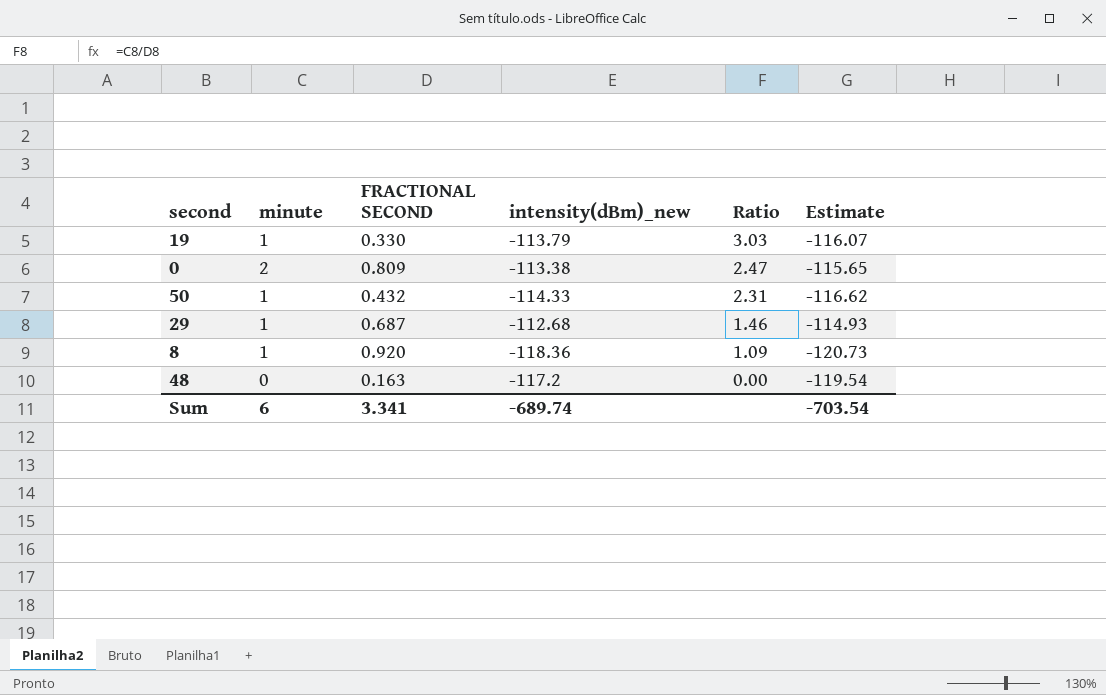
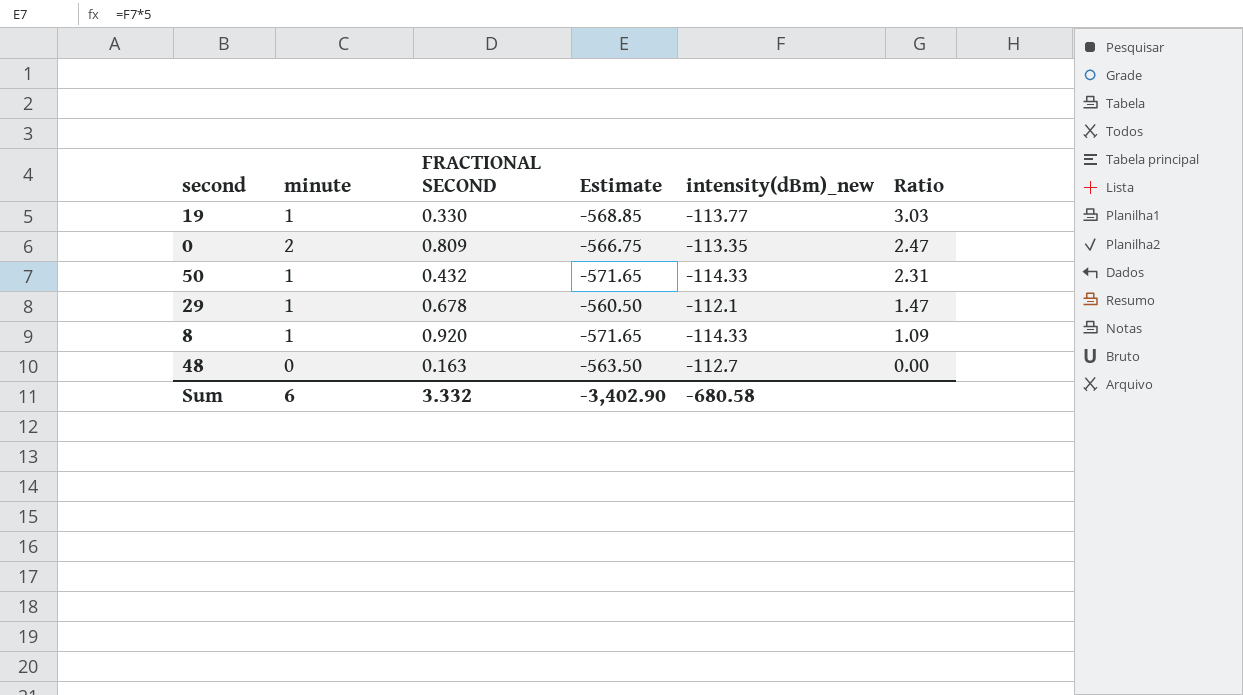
column Estimate | formula: [intensity(dBm)_new] * 1.02 -> [intensity(dBm)_new] * 5
column Estimate | position: 6 -> 4
19 | intensity(dBm)_new: -113.79 -> -113.77
0 | intensity(dBm)_new: -113.38 -> -113.35
29 | FRACTIONAL SECOND: 0.687 -> 0.678
29 | intensity(dBm)_new: -112.68 -> -112.1
29 | Ratio: 1.46 -> 1.47
8 | intensity(dBm)_new: -118.36 -> -114.33
48 | intensity(dBm)_new: -117.2 -> -112.7
Sum | FRACTIONAL SECOND: 3.341 -> 3.332
Sum | Estimate: -703.54 -> -3,402.90
Sum | intensity(dBm)_new: -689.74 -> -680.58

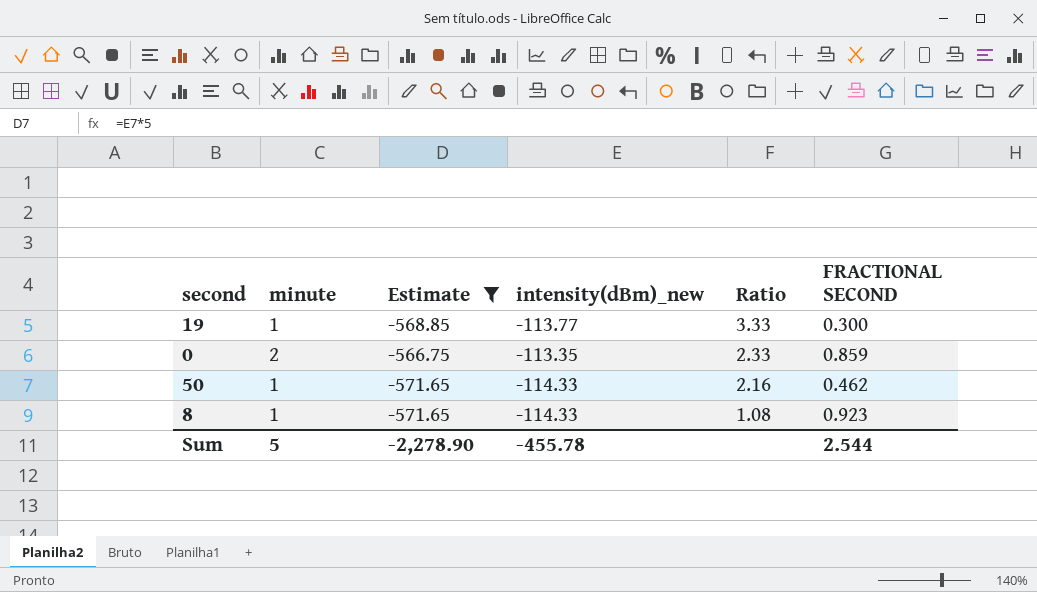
filter: none -> Estimate <= -566.75
column FRACTIONAL SECOND | position: 3 -> 6
19 | Ratio: 3.03 -> 3.33
19 | FRACTIONAL SECOND: 0.330 -> 0.300
0 | Ratio: 2.47 -> 2.33
0 | FRACTIONAL SECOND: 0.809 -> 0.859
50 | Ratio: 2.31 -> 2.16
50 | FRACTIONAL SECOND: 0.432 -> 0.462
8 | Ratio: 1.09 -> 1.08
8 | FRACTIONAL SECOND: 0.920 -> 0.923
Sum | minute: 6 -> 5
Sum | Estimate: -3,402.90 -> -2,278.90
Sum | intensity(dBm)_new: -680.58 -> -455.78
Sum | FRACTIONAL SECOND: 3.332 -> 2.544

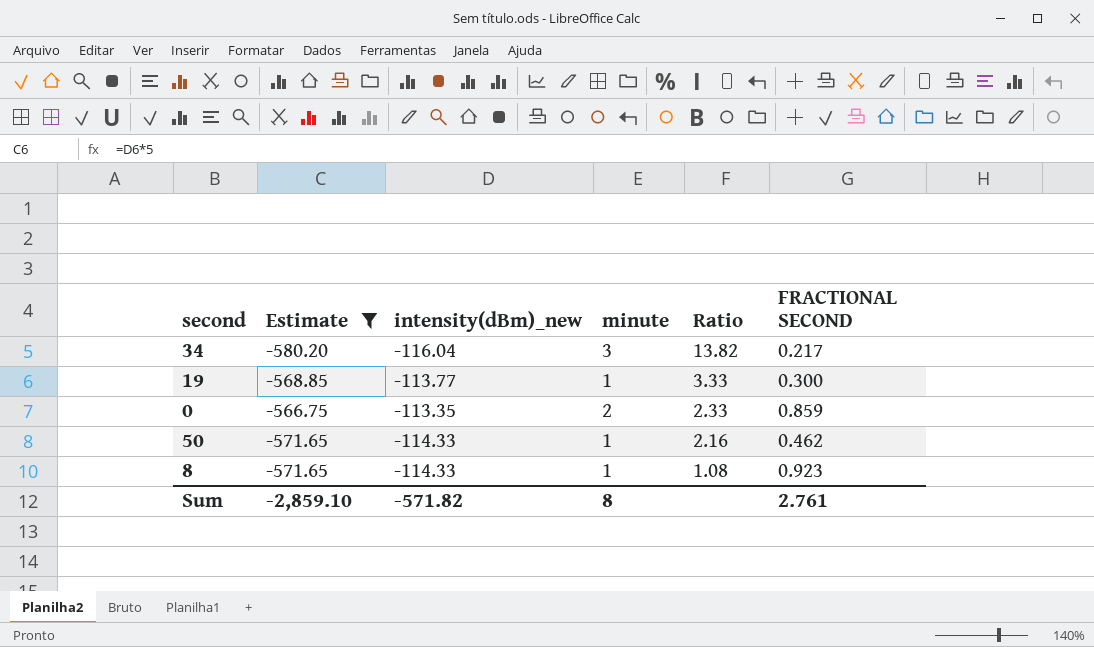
column minute | position: 2 -> 4
row 34: none -> -580.20 | -116.04 | 3 | 13.82 | 0.217
Sum | Estimate: -2,278.90 -> -2,859.10
Sum | intensity(dBm)_new: -455.78 -> -571.82
Sum | minute: 5 -> 8
Sum | FRACTIONAL SECOND: 2.544 -> 2.761

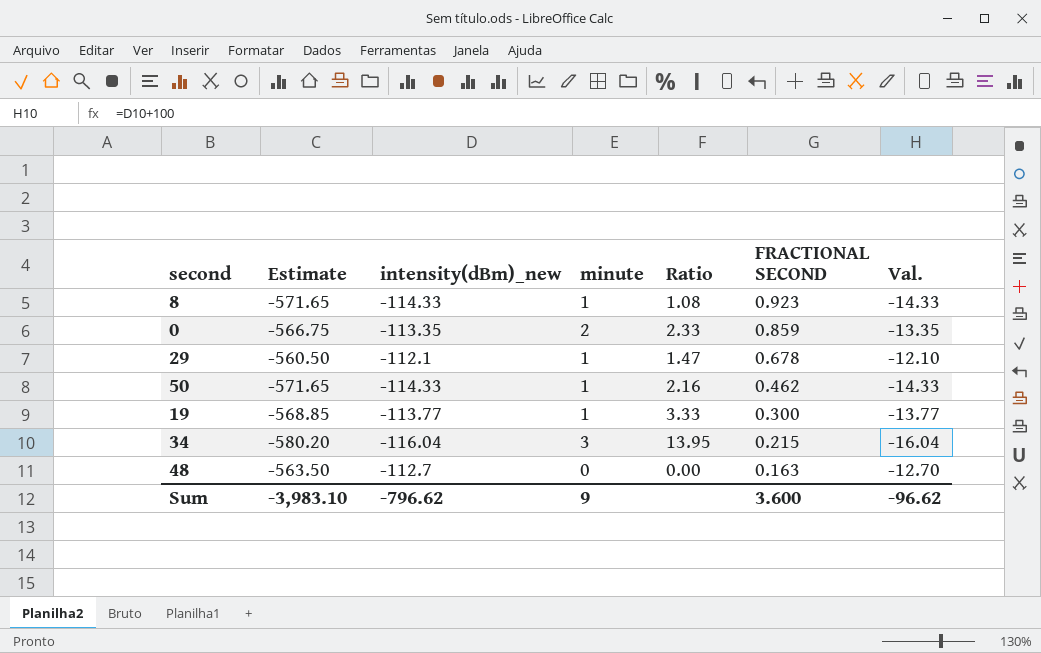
filter: Estimate <= -566.75 -> none
row order: Ratio descending -> FRACTIONAL SECOND descending
column Val. | formula: none -> [intensity(dBm)_new] + 100
34 | Ratio: 13.82 -> 13.95
34 | FRACTIONAL SECOND: 0.217 -> 0.215
Sum | Estimate: -2,859.10 -> -3,983.10
Sum | intensity(dBm)_new: -571.82 -> -796.62
Sum | minute: 8 -> 9
Sum | FRACTIONAL SECOND: 2.761 -> 3.600

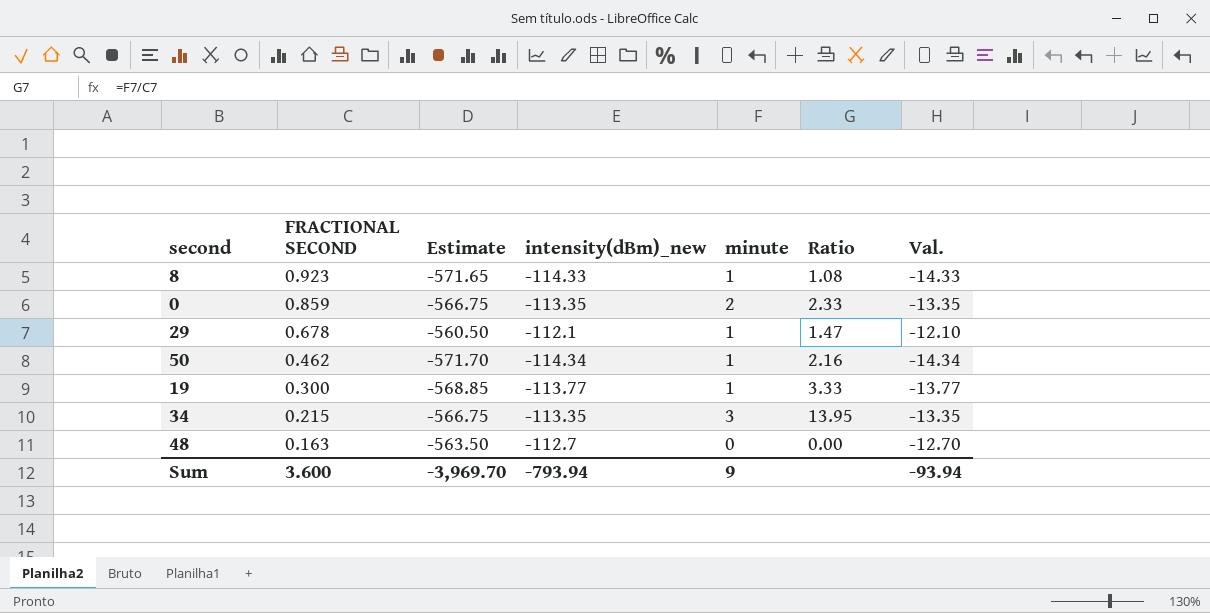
column FRACTIONAL SECOND | position: 6 -> 2
50 | Estimate: -571.65 -> -571.70
50 | intensity(dBm)_new: -114.33 -> -114.34
50 | Val.: -14.33 -> -14.34
34 | Estimate: -580.20 -> -566.75
34 | intensity(dBm)_new: -116.04 -> -113.35
34 | Val.: -16.04 -> -13.35
Sum | Estimate: -3,983.10 -> -3,969.70
Sum | intensity(dBm)_new: -796.62 -> -793.94
Sum | Val.: -96.62 -> -93.94

